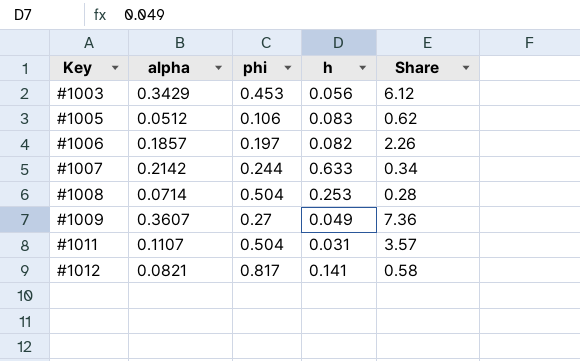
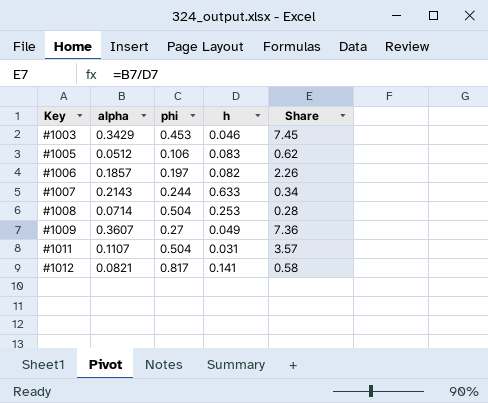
#1003 | h: 0.056 -> 0.046
#1003 | Share: 6.12 -> 7.45
#1007 | alpha: 0.2142 -> 0.2143

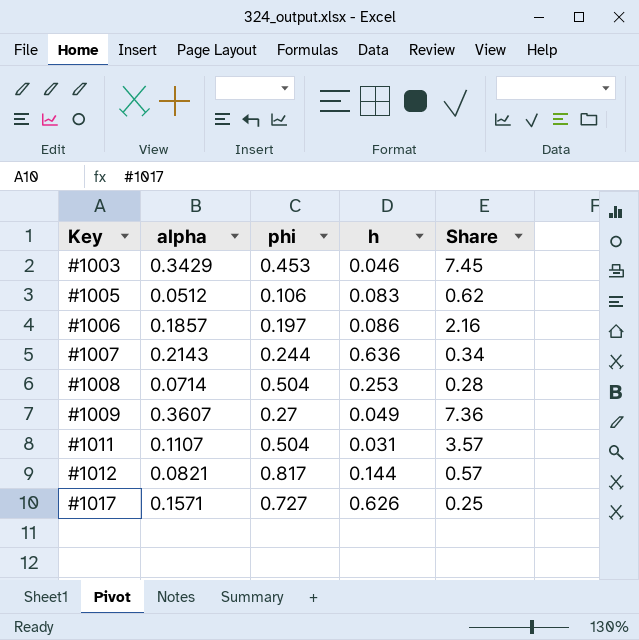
#1006 | h: 0.082 -> 0.086
#1006 | Share: 2.26 -> 2.16
#1007 | h: 0.633 -> 0.636
#1012 | h: 0.141 -> 0.144
#1012 | Share: 0.58 -> 0.57
row #1017: none -> 0.1571 | 0.727 | 0.626 | 0.25

